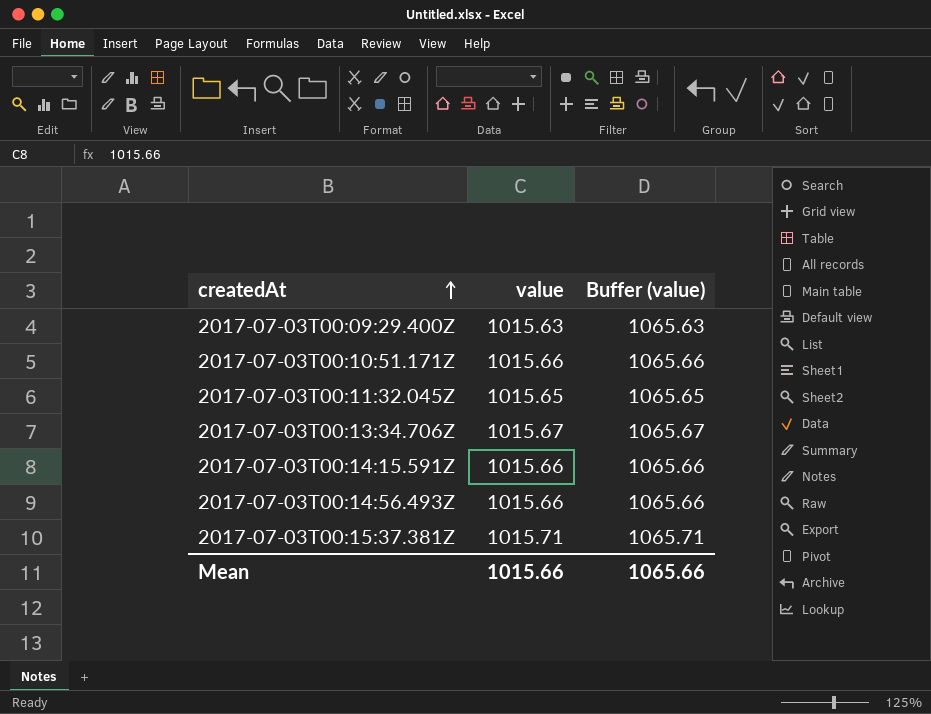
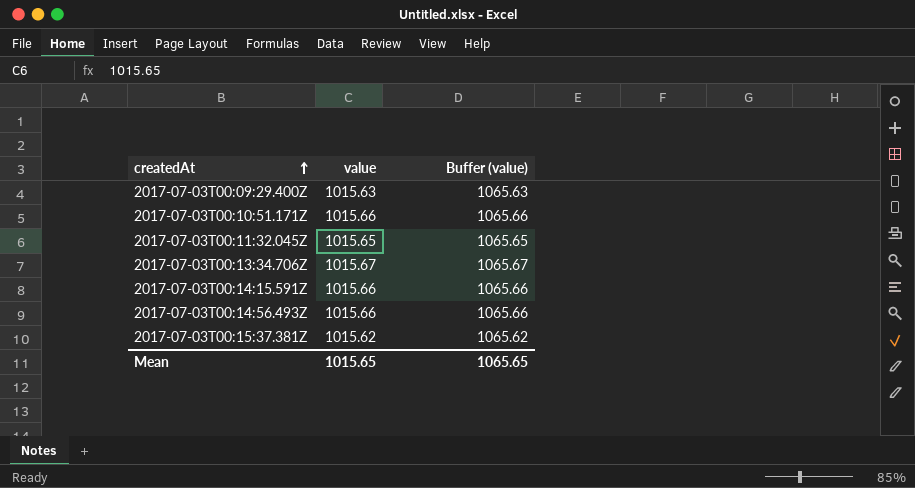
2017-07-03T00:15:37.381Z | value: 1015.71 -> 1015.62
2017-07-03T00:15:37.381Z | Buffer (value): 1065.71 -> 1065.62
Mean | value: 1015.66 -> 1015.65
Mean | Buffer (value): 1065.66 -> 1065.65

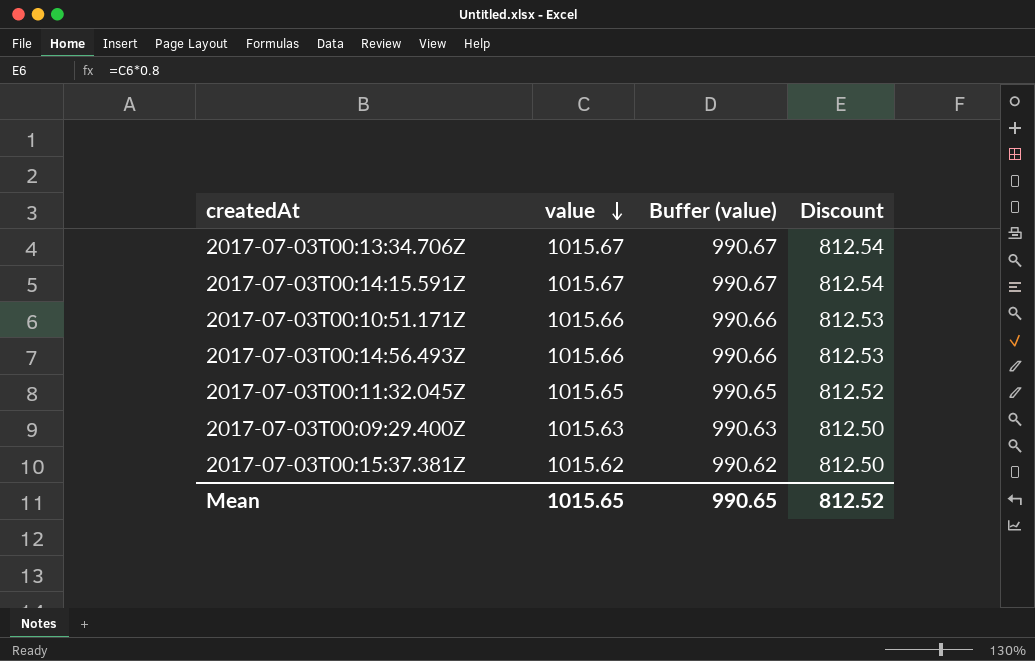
row order: createdAt ascending -> value descending
column Buffer (value) | formula: [value] + 50 -> [value] - 25
column Discount | formula: none -> [value] * 0.8
2017-07-03T00:14:15.591Z | value: 1015.66 -> 1015.67
Mean | Buffer (value): 1065.65 -> 990.65

